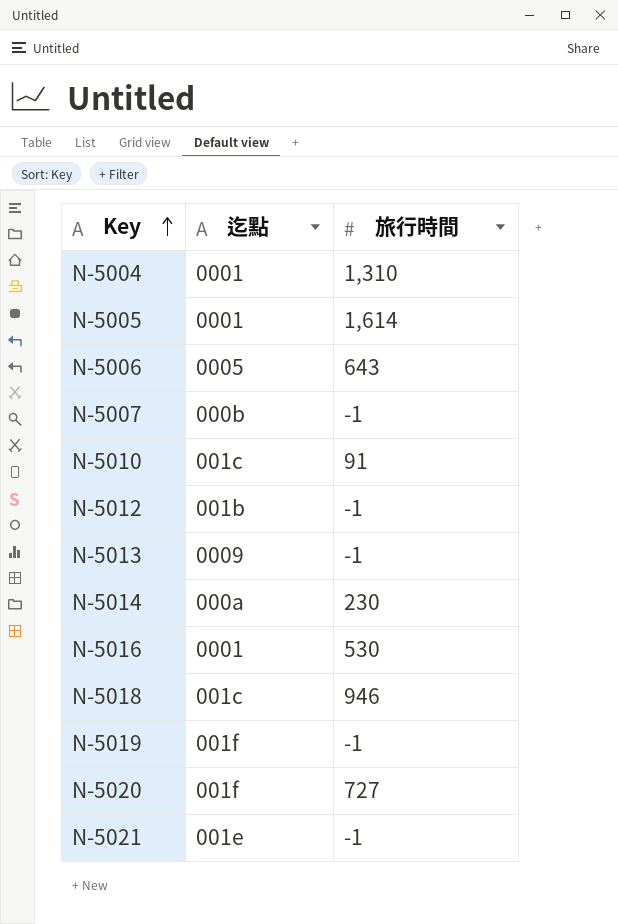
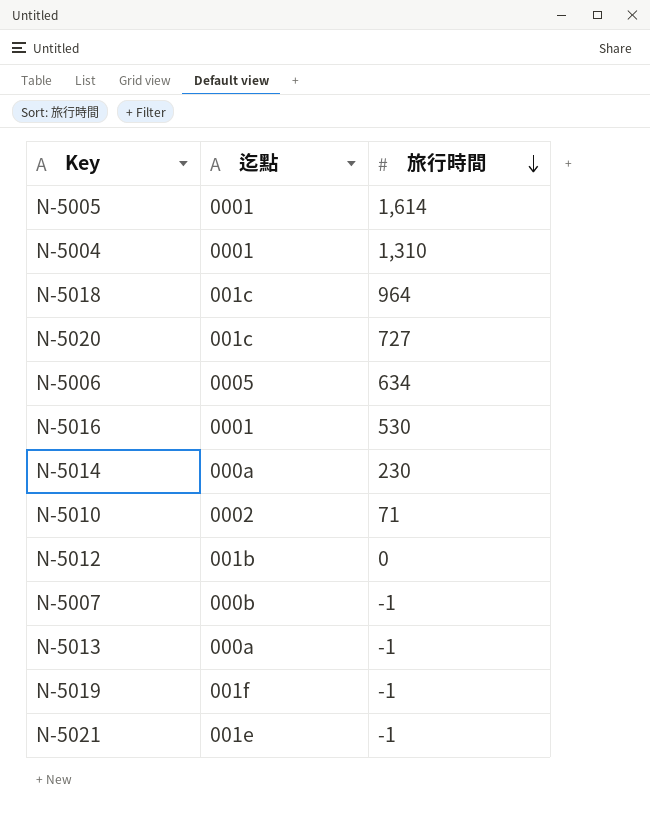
row order: Key ascending -> 旅行時間 descending
N-5018 | 旅行時間: 946 -> 964
N-5020 | 迄點: 001f -> 001c
N-5006 | 旅行時間: 643 -> 634
N-5010 | 迄點: 001c -> 0002
N-5010 | 旅行時間: 91 -> 71
N-5012 | 旅行時間: -1 -> 0
N-5013 | 迄點: 0009 -> 000a

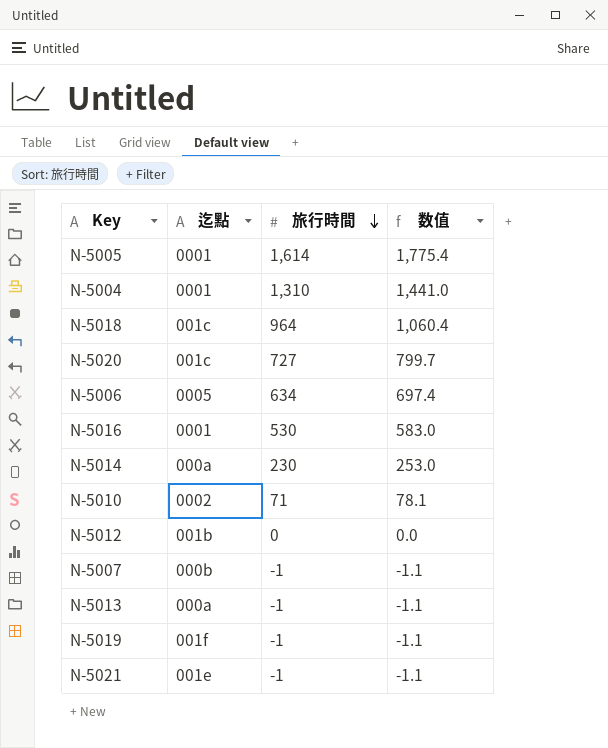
column 数值 | formula: none -> [旅行時間] * 1.1

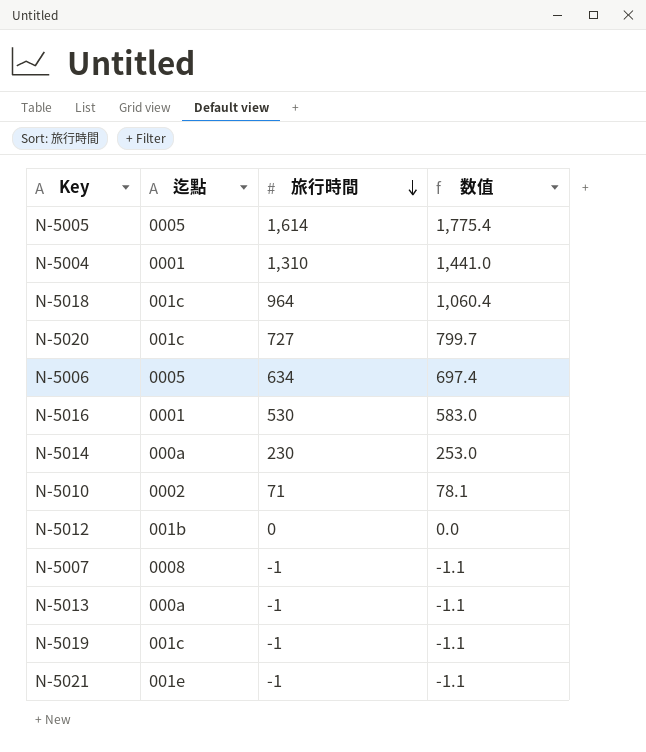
N-5005 | 迄點: 0001 -> 0005
N-5007 | 迄點: 000b -> 0008
N-5019 | 迄點: 001f -> 001c

